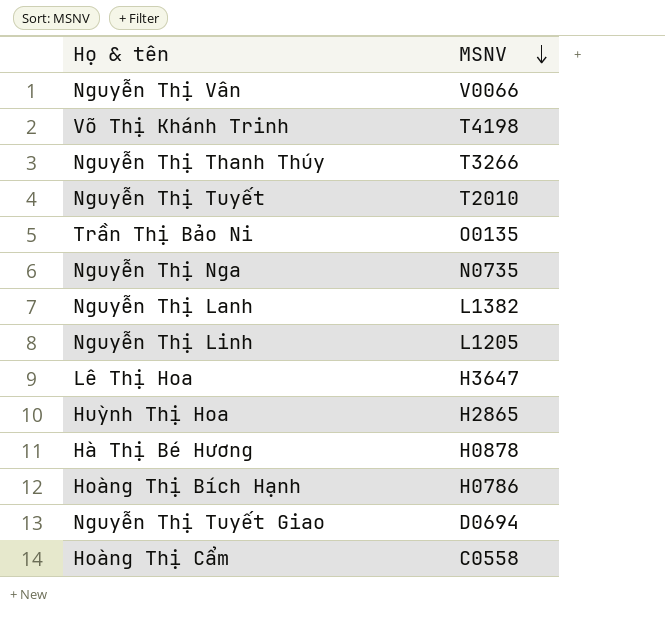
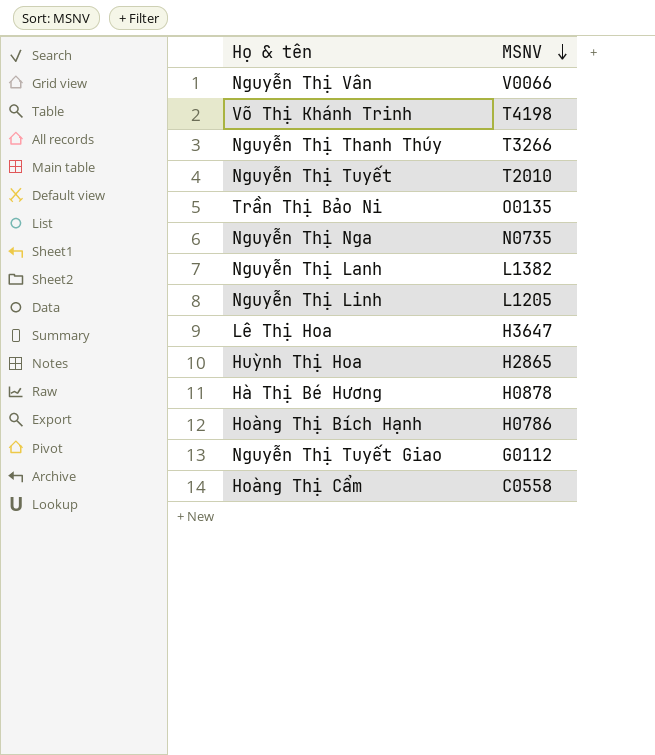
Nguyễn Thị Tuyết Giao | MSNV: D0694 -> G0112

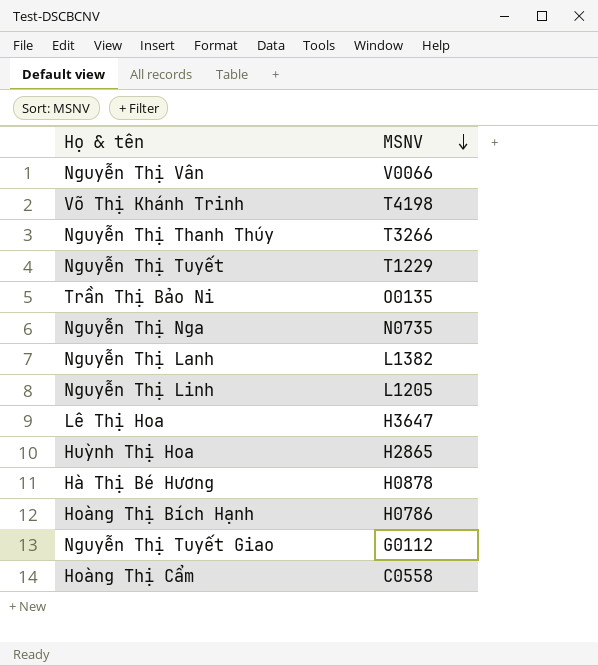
Nguyễn Thị Tuyết | MSNV: T2010 -> T1229

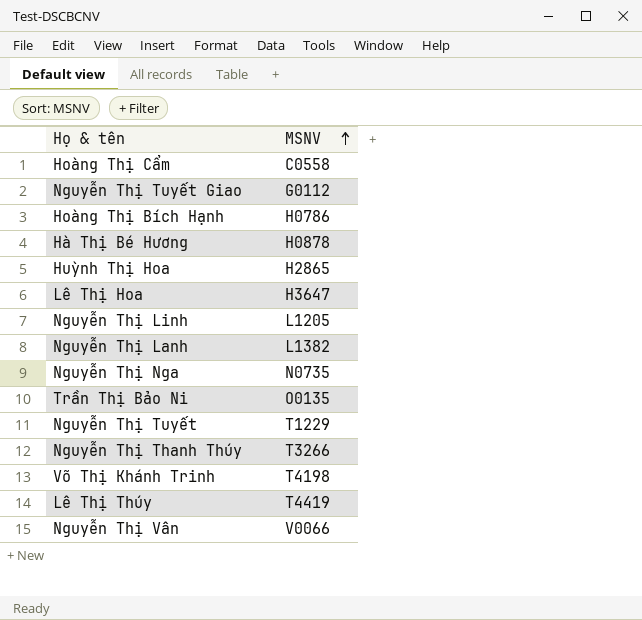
row order: MSNV descending -> MSNV ascending
row Lê Thị Thúy: none -> T4419

